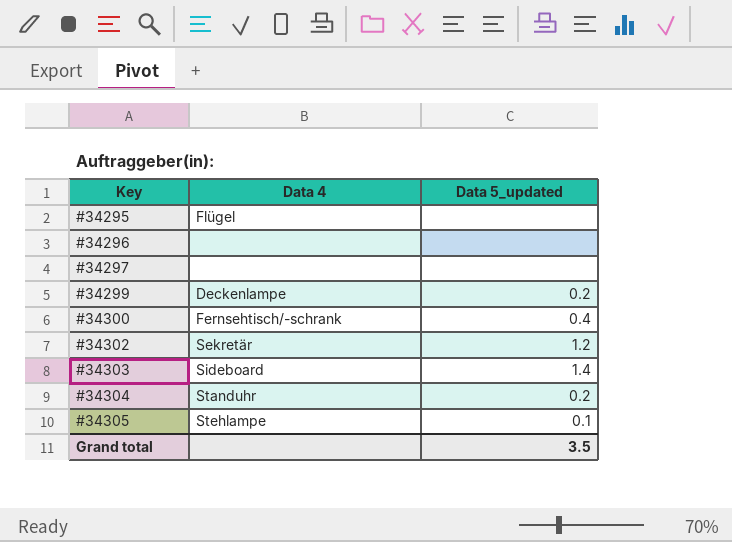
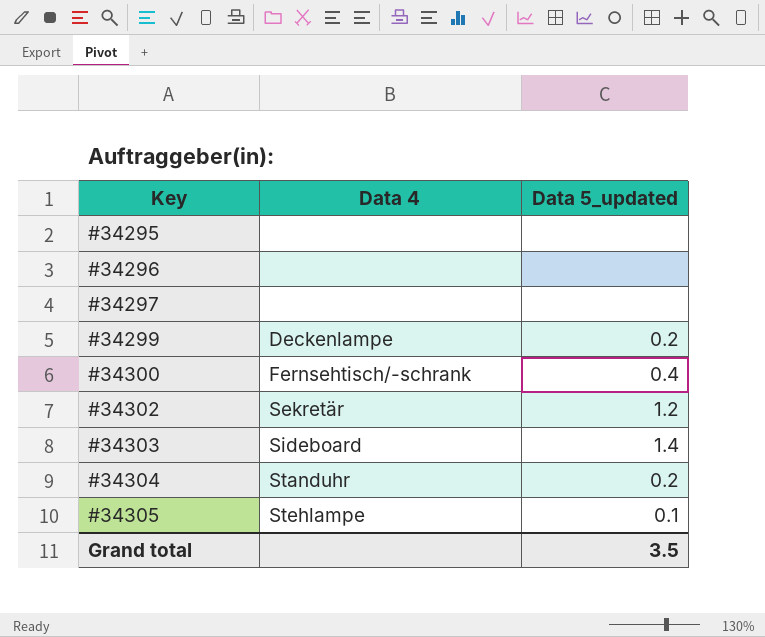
#34295 | Data 4: Flügel -> none

